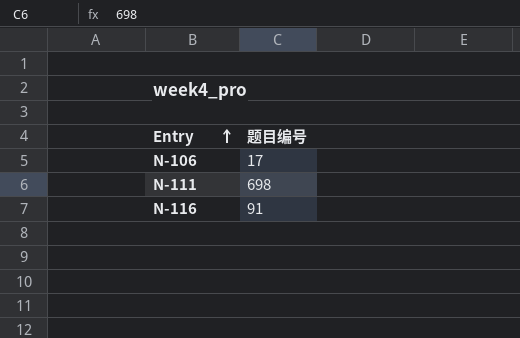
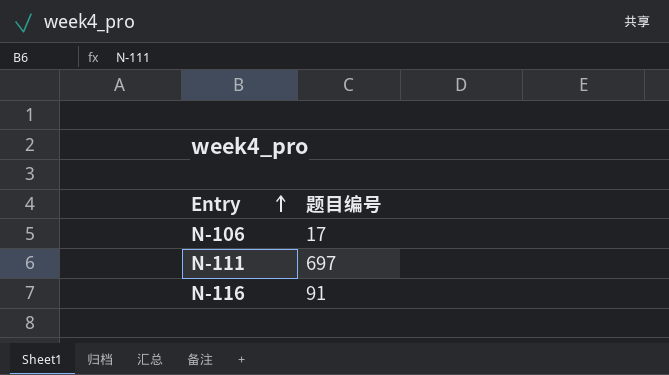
N-111 | 题目编号: 698 -> 697

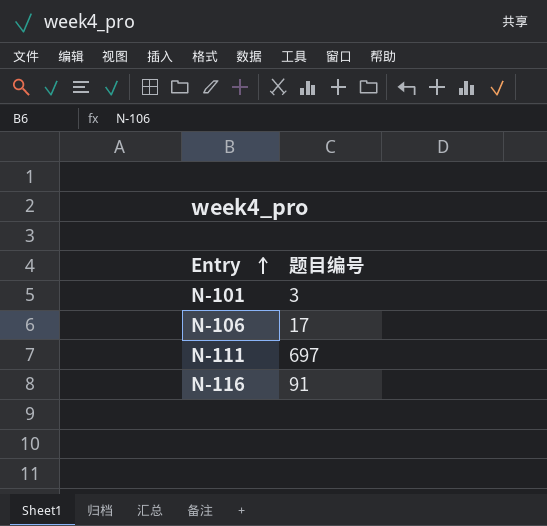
row N-101: none -> 3

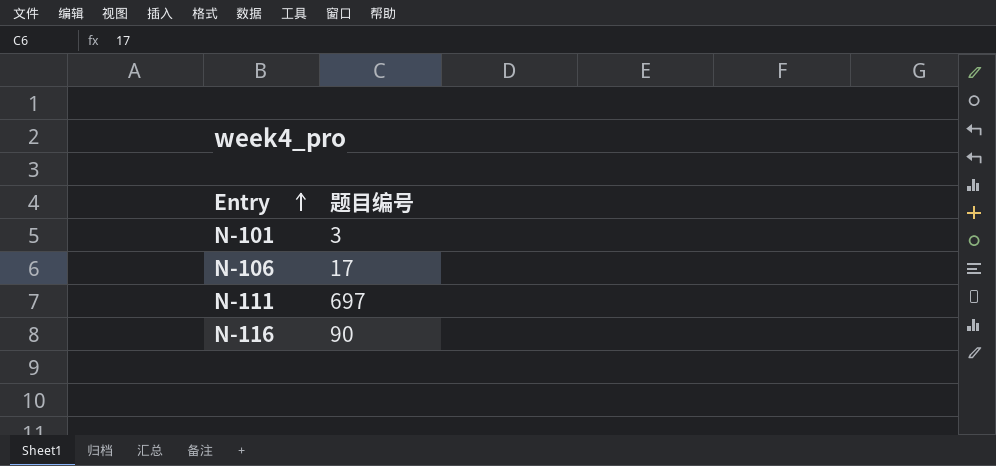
N-116 | 题目编号: 91 -> 90

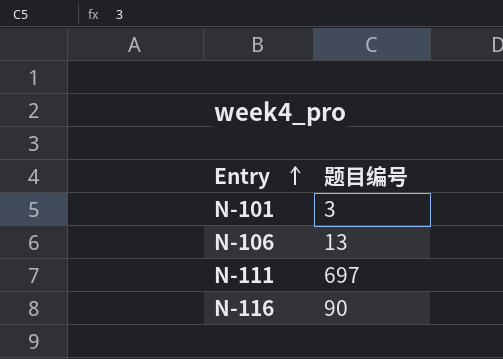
N-106 | 题目编号: 17 -> 13

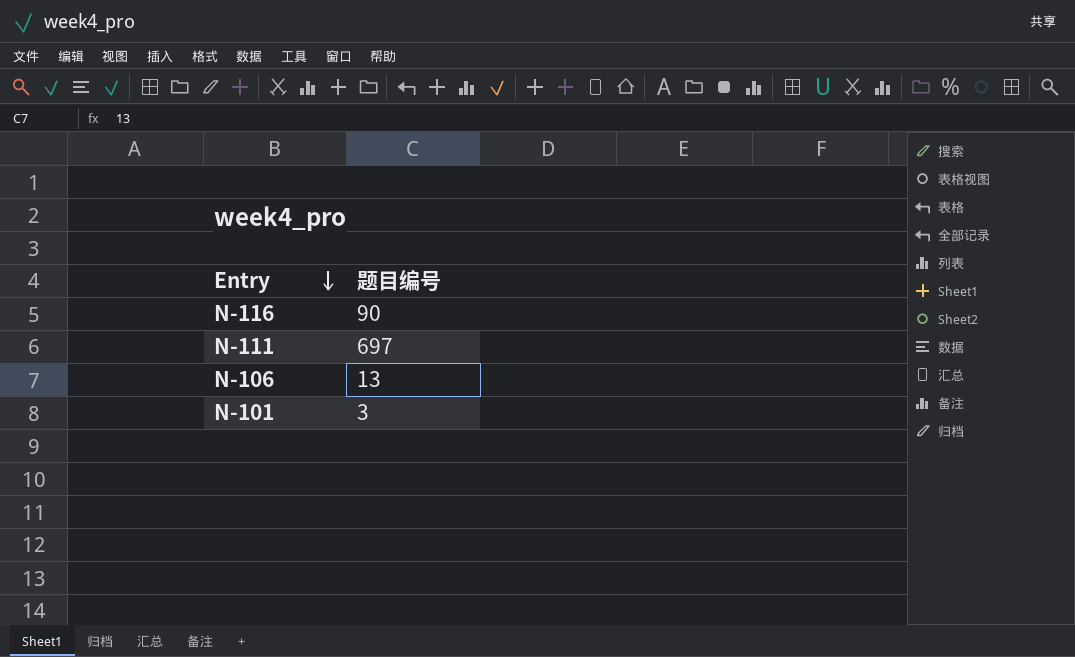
row order: Entry ascending -> Entry descending

